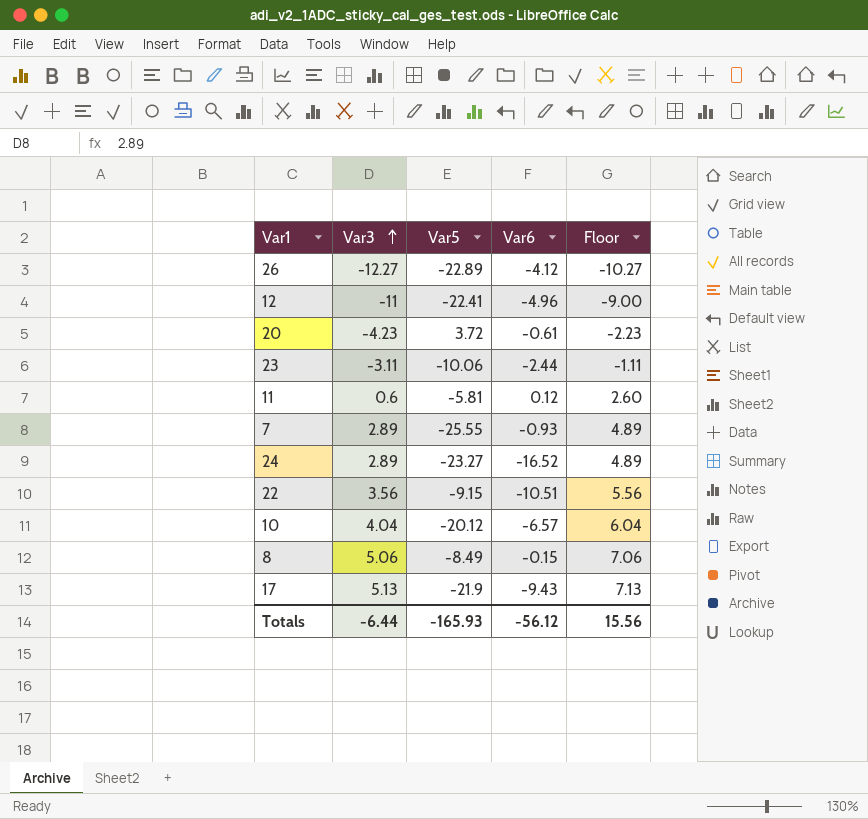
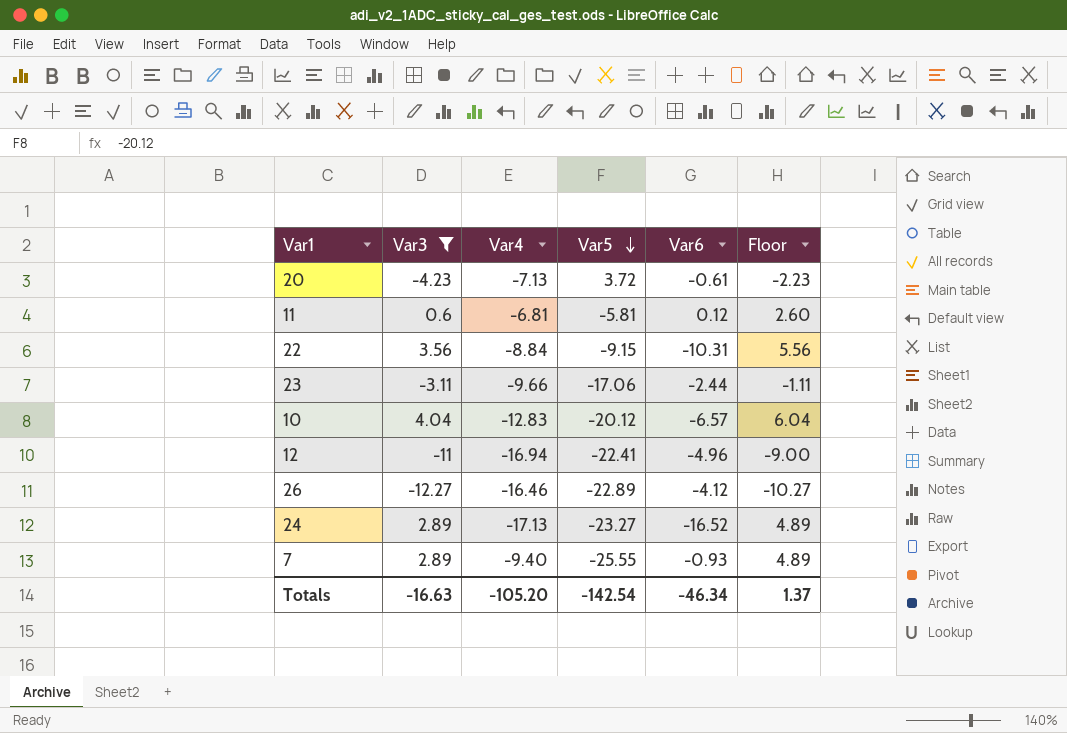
filter: none -> Var3 <= 4.04
row order: Var3 ascending -> Var5 descending
column Var4 | position: none -> 3
22 | Var6: -10.51 -> -10.31
23 | Var5: -10.06 -> -17.06
Totals | Var3: -6.44 -> -16.63
Totals | Var5: -165.93 -> -142.54
Totals | Var6: -56.12 -> -46.34
Totals | Floor: 15.56 -> 1.37

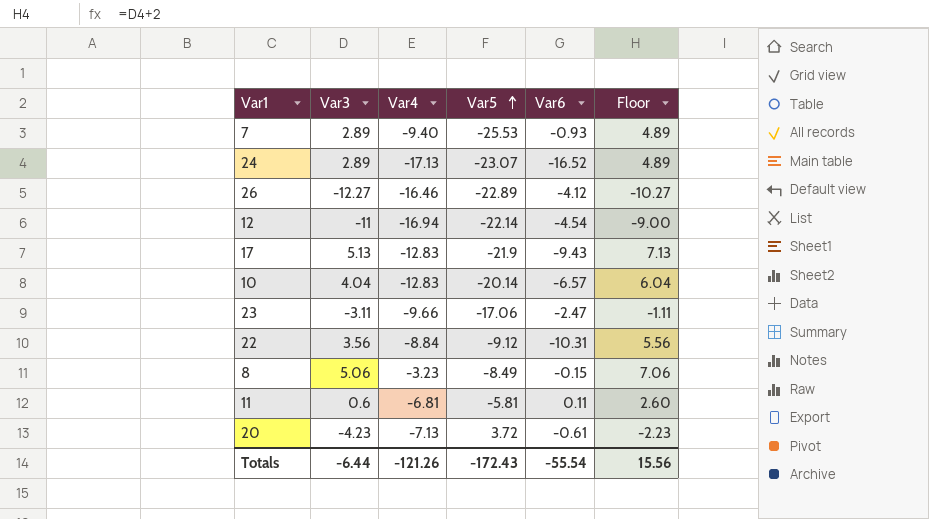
filter: Var3 <= 4.04 -> none
row order: Var5 descending -> Var5 ascending
7 | Var5: -25.55 -> -25.53
24 | Var5: -23.27 -> -23.07
12 | Var5: -22.41 -> -22.14
12 | Var6: -4.96 -> -4.54
10 | Var5: -20.12 -> -20.14
23 | Var6: -2.44 -> -2.47
22 | Var5: -9.15 -> -9.12
11 | Var6: 0.12 -> 0.11
Totals | Var3: -16.63 -> -6.44
Totals | Var4: -105.20 -> -121.26
Totals | Var5: -142.54 -> -172.43
Totals | Var6: -46.34 -> -55.54
Totals | Floor: 1.37 -> 15.56

